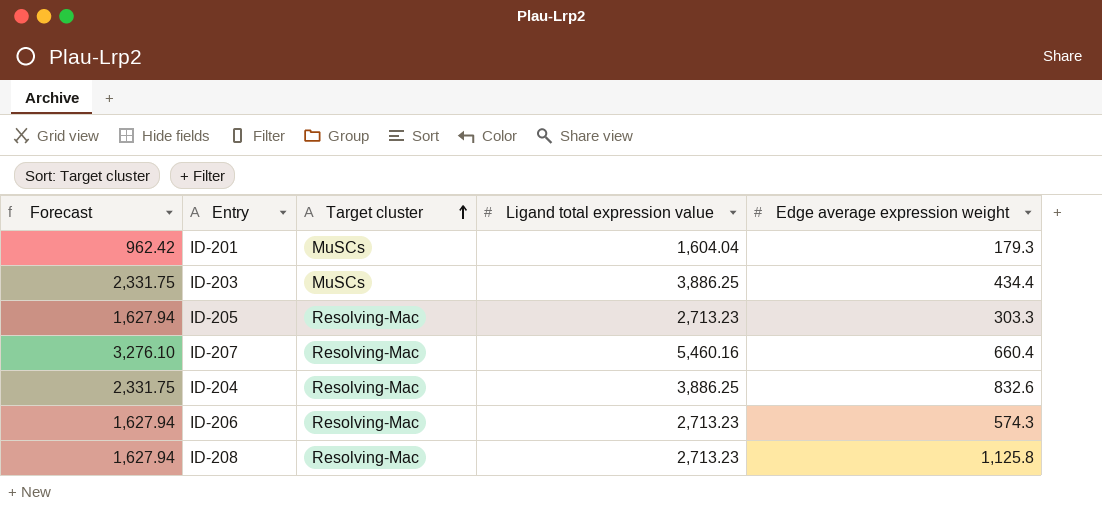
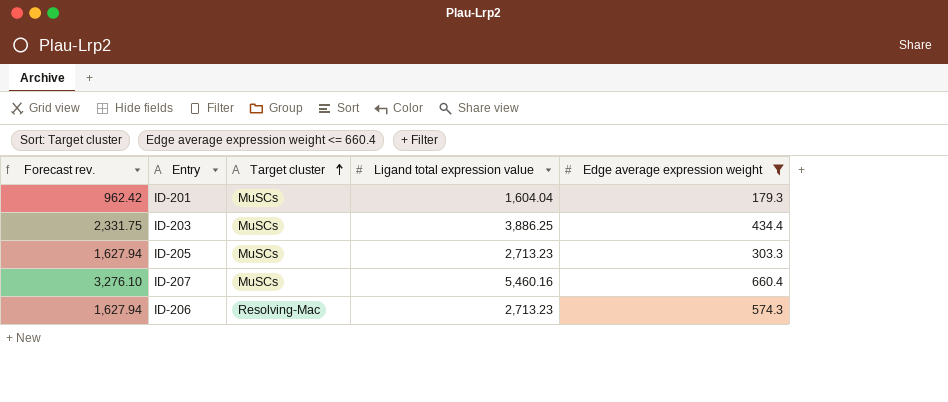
filter: none -> Edge average expression weight <= 660.4
column name: Forecast -> Forecast rev.
ID-205 | Target cluster: Resolving-Mac -> MuSCs
ID-207 | Target cluster: Resolving-Mac -> MuSCs

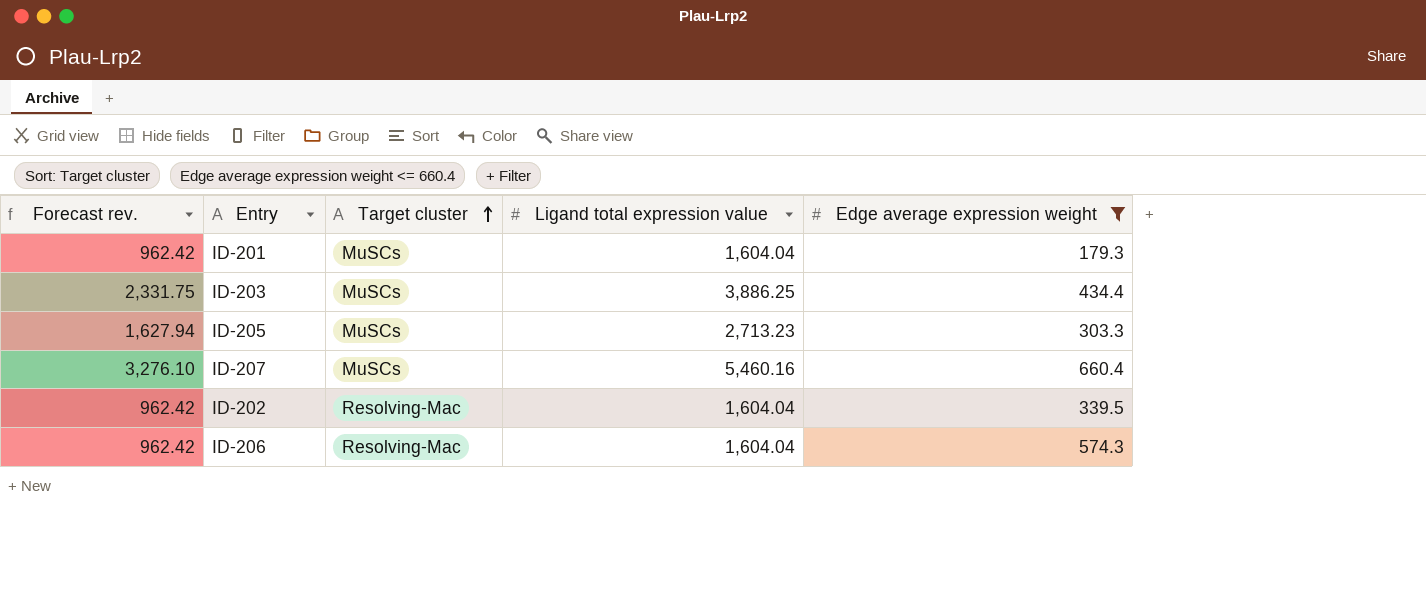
row ID-202: none -> 962.42 | Resolving-Mac | 1,604.04 | 339.5
ID-206 | Forecast rev.: 1,627.94 -> 962.42
ID-206 | Ligand total expression value: 2,713.23 -> 1,604.04

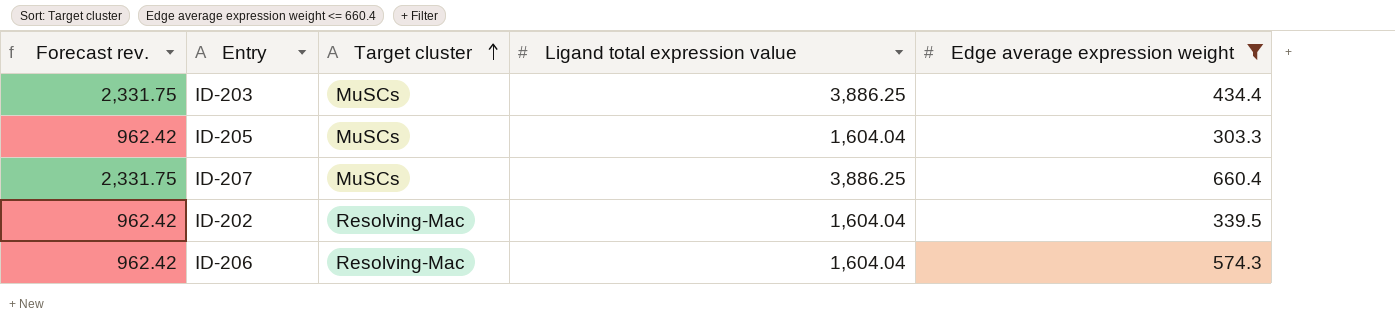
row ID-201: 962.42 | MuSCs | 1,604.04 | 179.3 -> none
ID-205 | Forecast rev.: 1,627.94 -> 962.42
ID-205 | Ligand total expression value: 2,713.23 -> 1,604.04
ID-207 | Forecast rev.: 3,276.10 -> 2,331.75
ID-207 | Ligand total expression value: 5,460.16 -> 3,886.25

